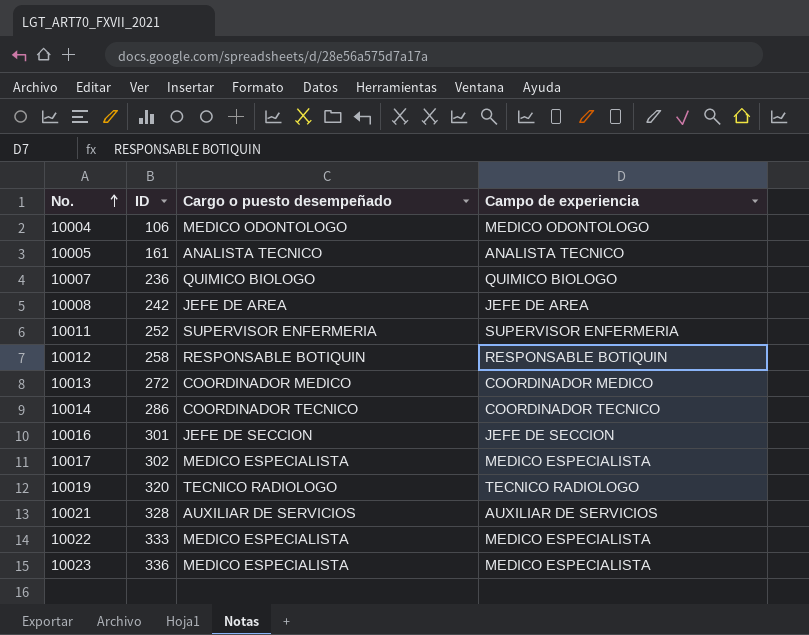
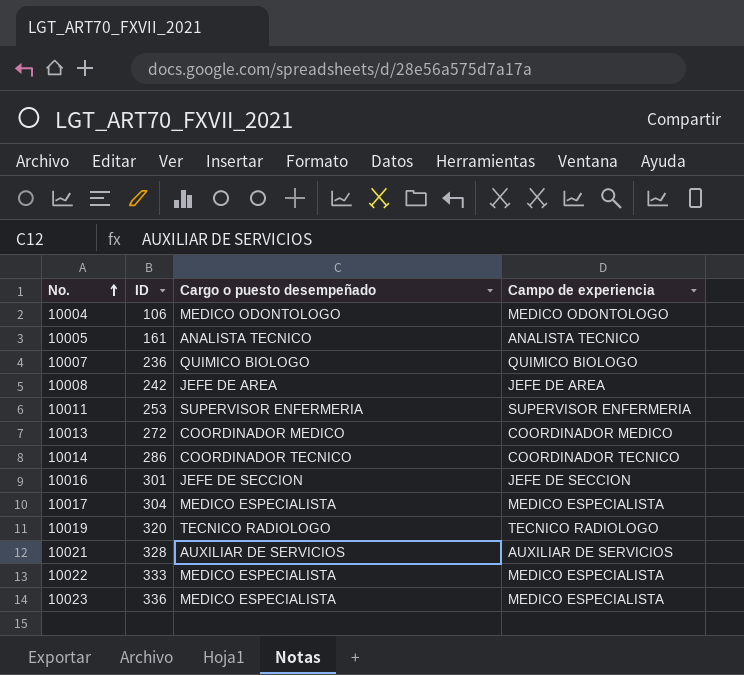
row 10012: 258 | RESPONSABLE BOTIQUIN | RESPONSABLE BOTIQUIN -> none
10011 | ID: 252 -> 253
10017 | ID: 302 -> 304

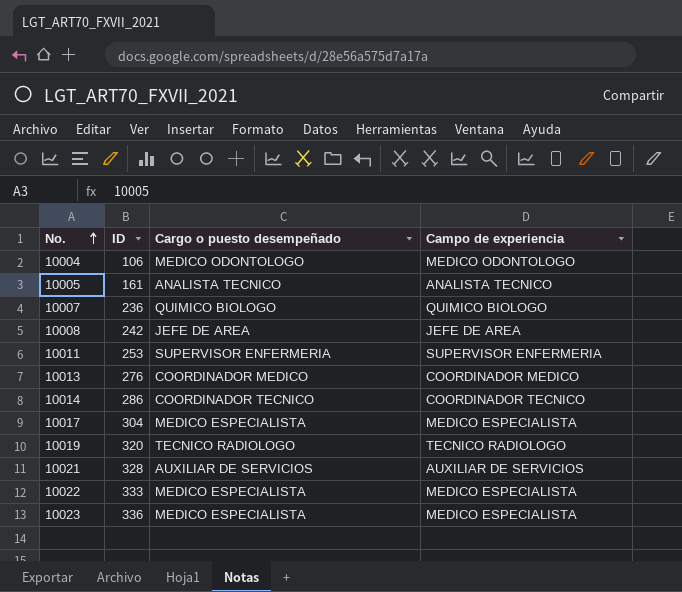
row 10016: 301 | JEFE DE SECCION | JEFE DE SECCION -> none
10013 | ID: 272 -> 276

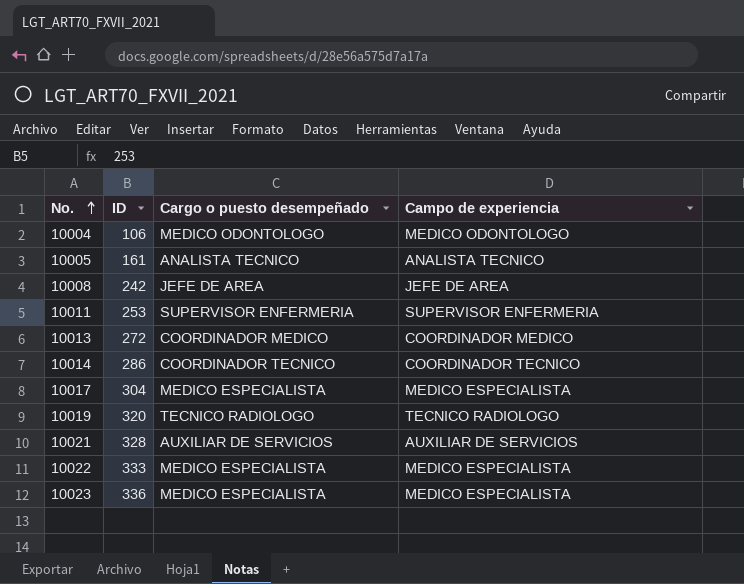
row 10007: 236 | QUIMICO BIOLOGO | QUIMICO BIOLOGO -> none
10013 | ID: 276 -> 272

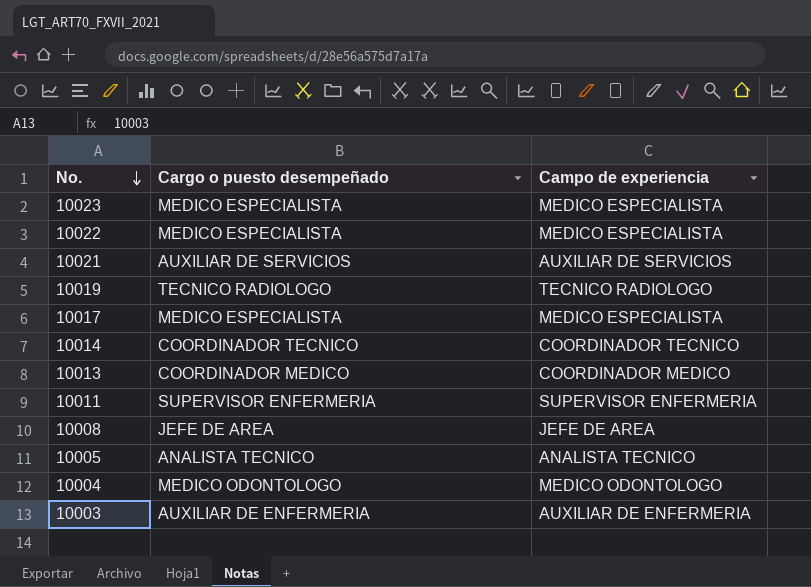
row order: No. ascending -> No. descending
column ID | position: 2 -> none
row 10003: none -> AUXILIAR DE ENFERMERIA | AUXILIAR DE ENFERMERIA

